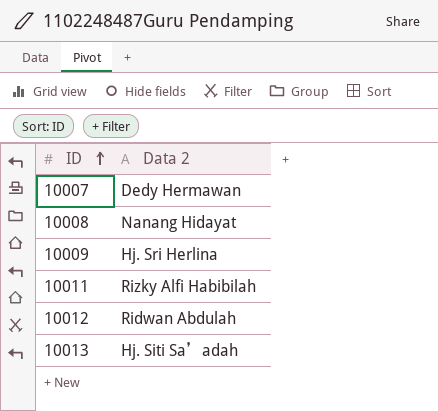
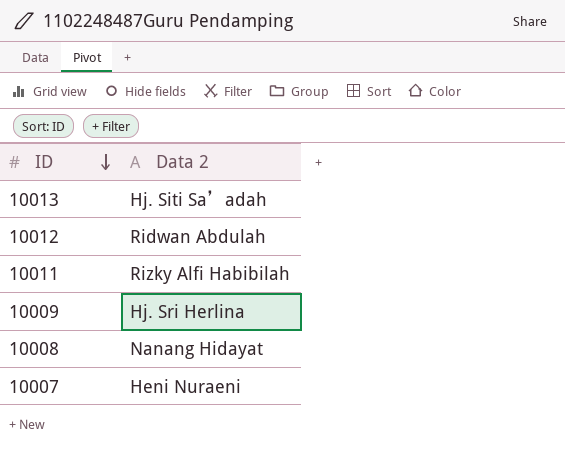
row order: ID ascending -> ID descending
10007 | Data 2: Dedy Hermawan -> Heni Nuraeni

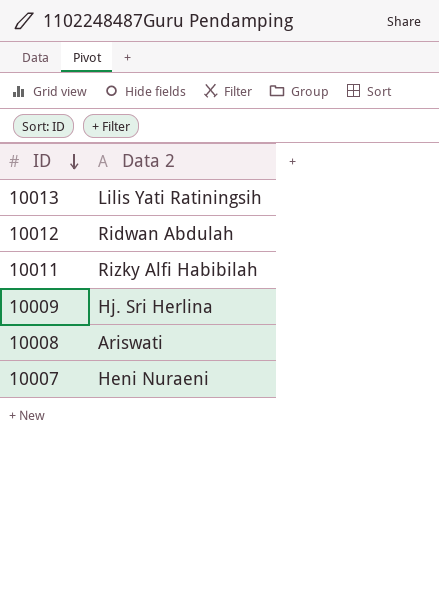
10013 | Data 2: Hj. Siti Sa’adah -> Lilis Yati Ratiningsih
10008 | Data 2: Nanang Hidayat -> Ariswati

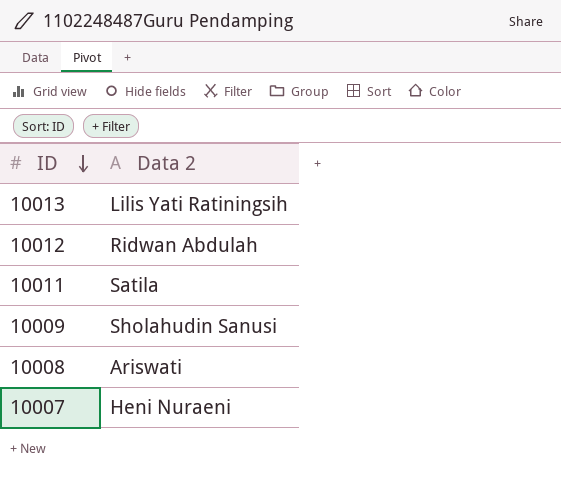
10011 | Data 2: Rizky Alfi Habibilah -> Satila
10009 | Data 2: Hj. Sri Herlina -> Sholahudin Sanusi

